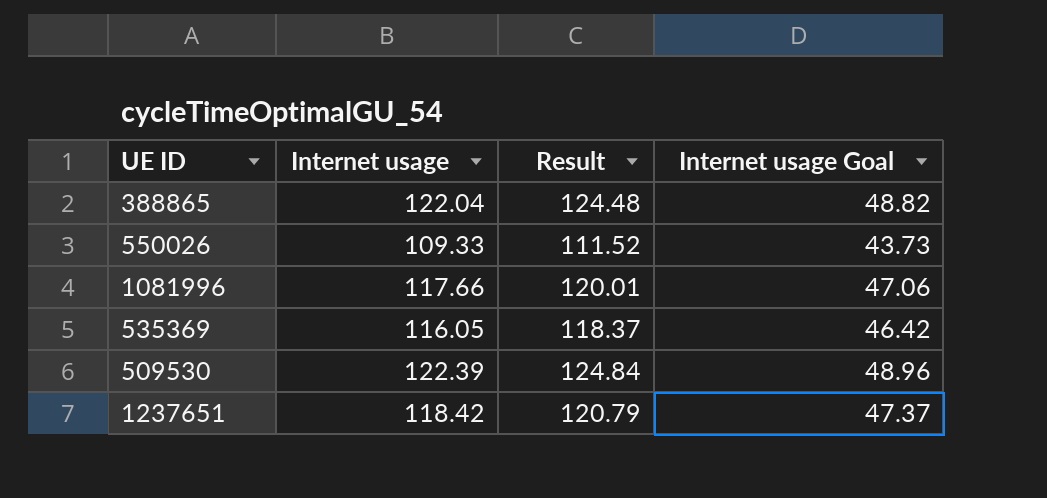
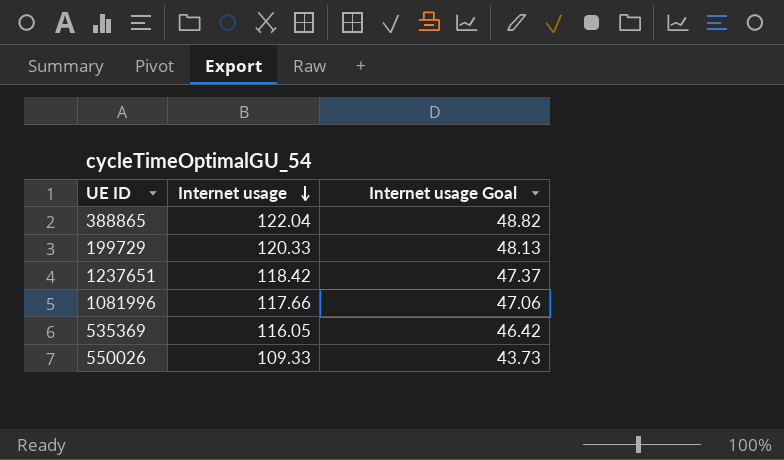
row order: none -> Internet usage descending
column Result | formula: [Internet usage] * 1.02 -> none
row 509530: 122.39 | 124.84 | 48.96 -> none
row 199729: none -> 120.33 | 48.13

